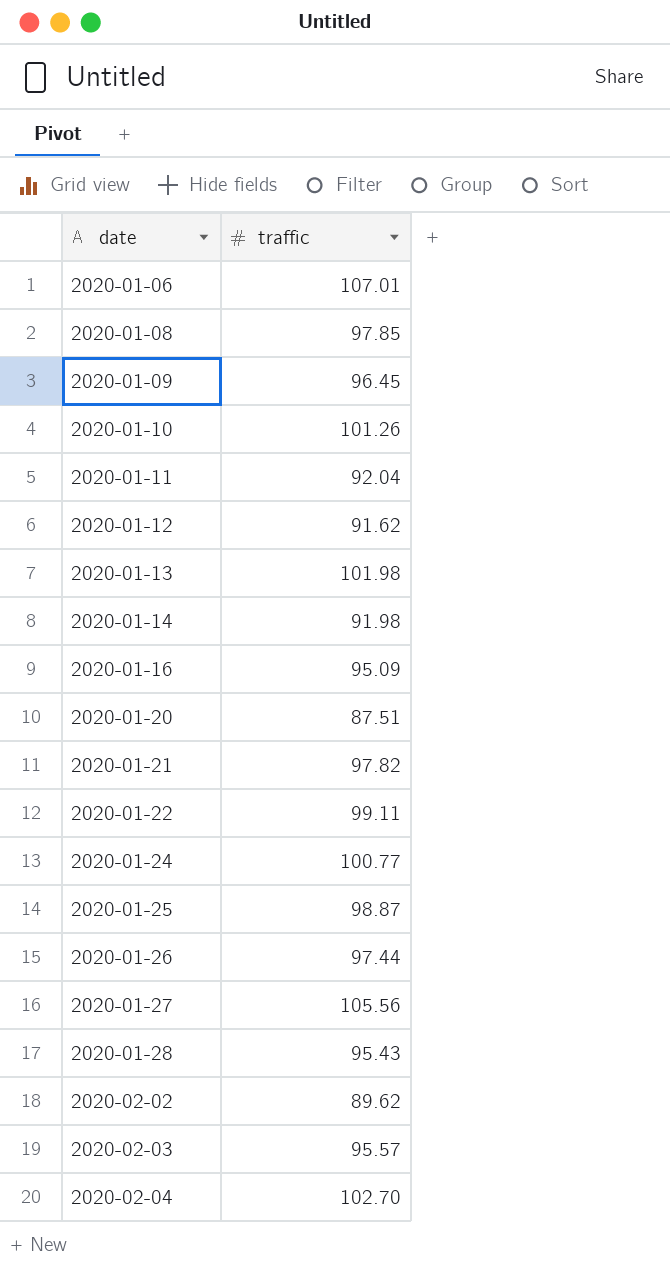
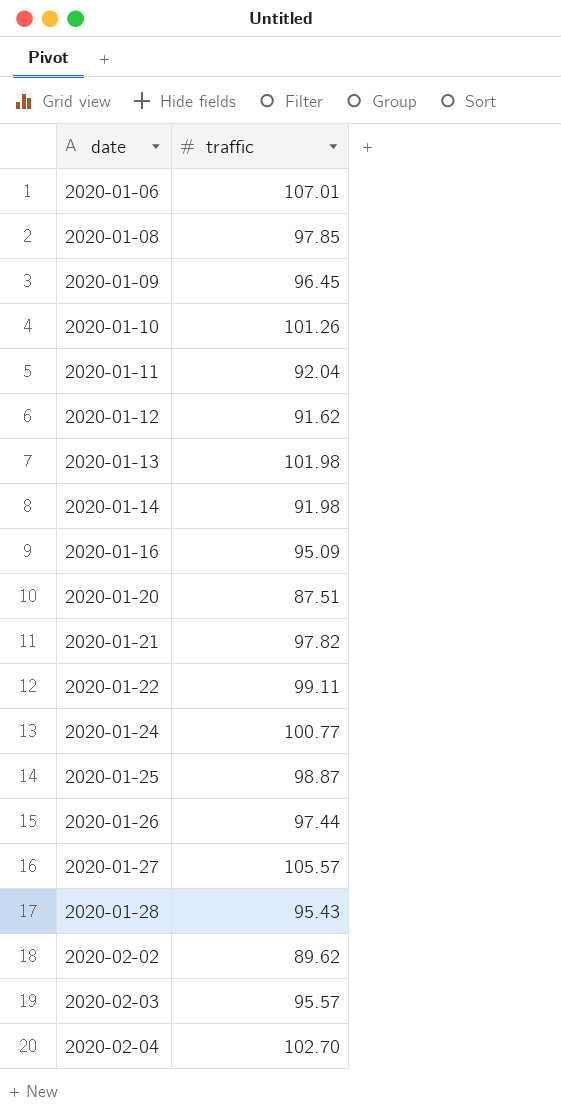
2020-01-27 | traffic: 105.56 -> 105.57

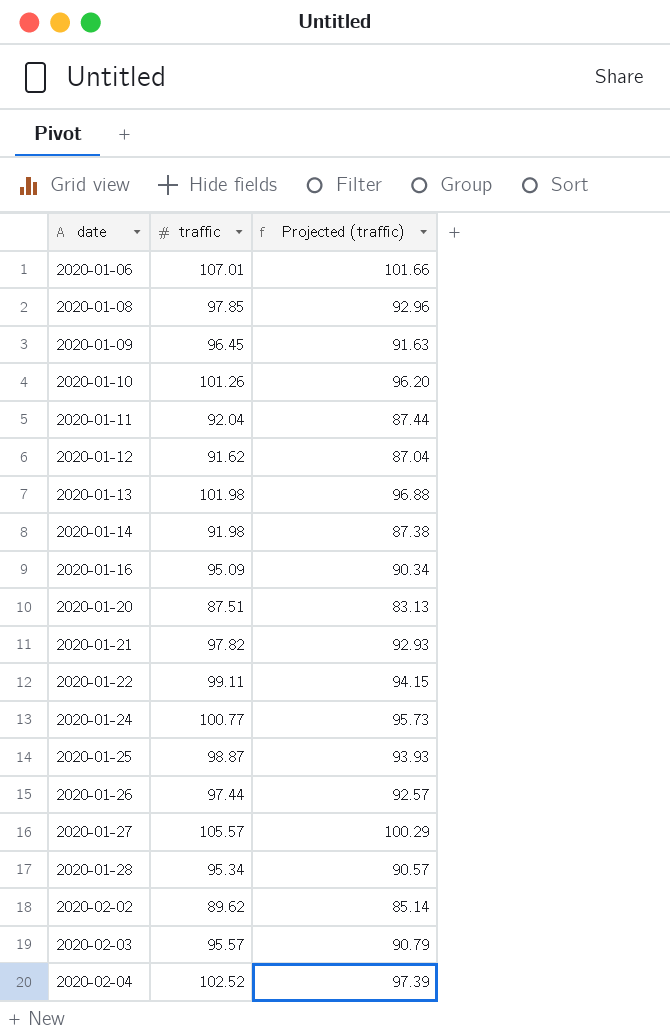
column Projected (traffic) | formula: none -> [traffic] * 0.95
2020-01-28 | traffic: 95.43 -> 95.34
2020-02-04 | traffic: 102.70 -> 102.52

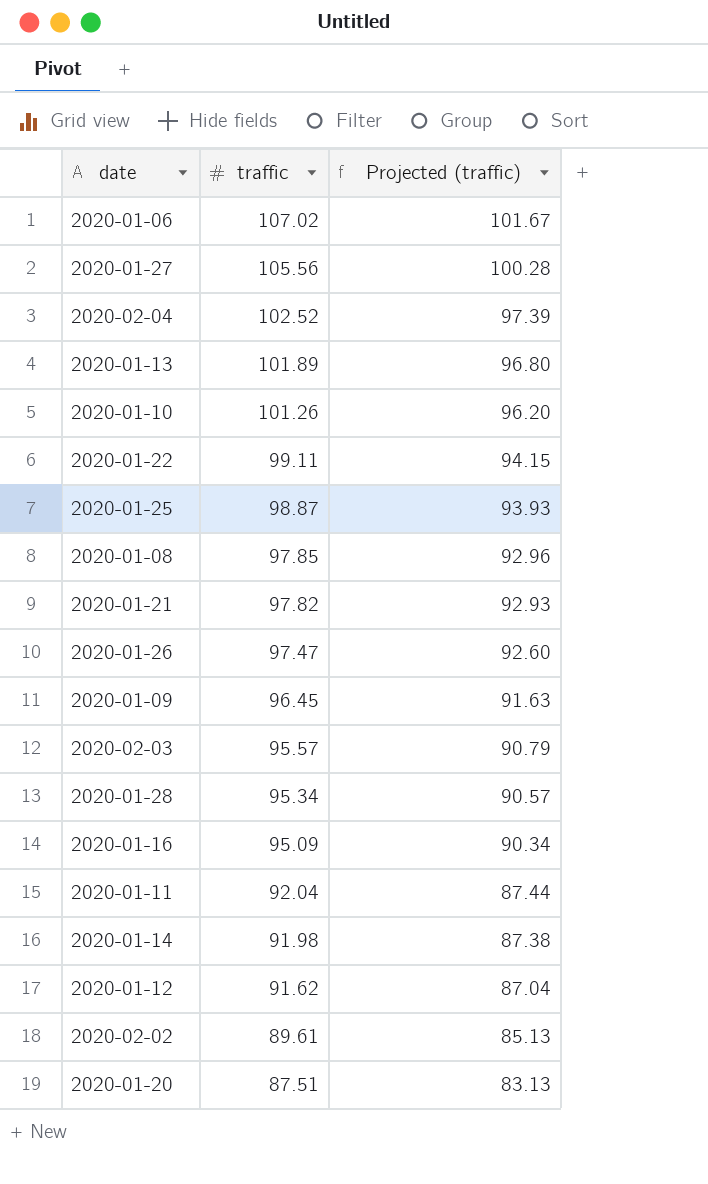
row order: date ascending -> traffic descending
row 2020-01-24: 100.77 | 95.73 -> none
2020-01-06 | traffic: 107.01 -> 107.02
2020-01-06 | Projected (traffic): 101.66 -> 101.67
2020-01-27 | traffic: 105.57 -> 105.56
2020-01-27 | Projected (traffic): 100.29 -> 100.28
2020-01-13 | traffic: 101.98 -> 101.89
2020-01-13 | Projected (traffic): 96.88 -> 96.80
2020-01-26 | traffic: 97.44 -> 97.47
2020-01-26 | Projected (traffic): 92.57 -> 92.60
2020-02-02 | traffic: 89.62 -> 89.61
2020-02-02 | Projected (traffic): 85.14 -> 85.13

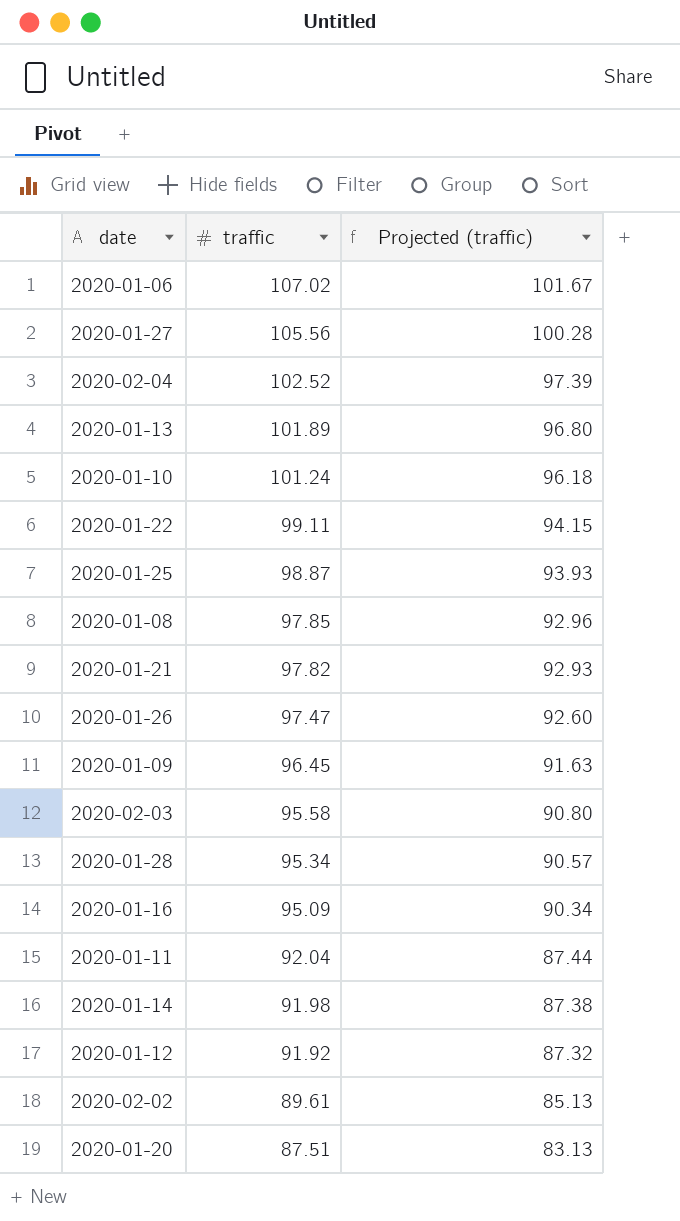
2020-01-10 | traffic: 101.26 -> 101.24
2020-01-10 | Projected (traffic): 96.20 -> 96.18
2020-02-03 | traffic: 95.57 -> 95.58
2020-02-03 | Projected (traffic): 90.79 -> 90.80
2020-01-12 | traffic: 91.62 -> 91.92
2020-01-12 | Projected (traffic): 87.04 -> 87.32

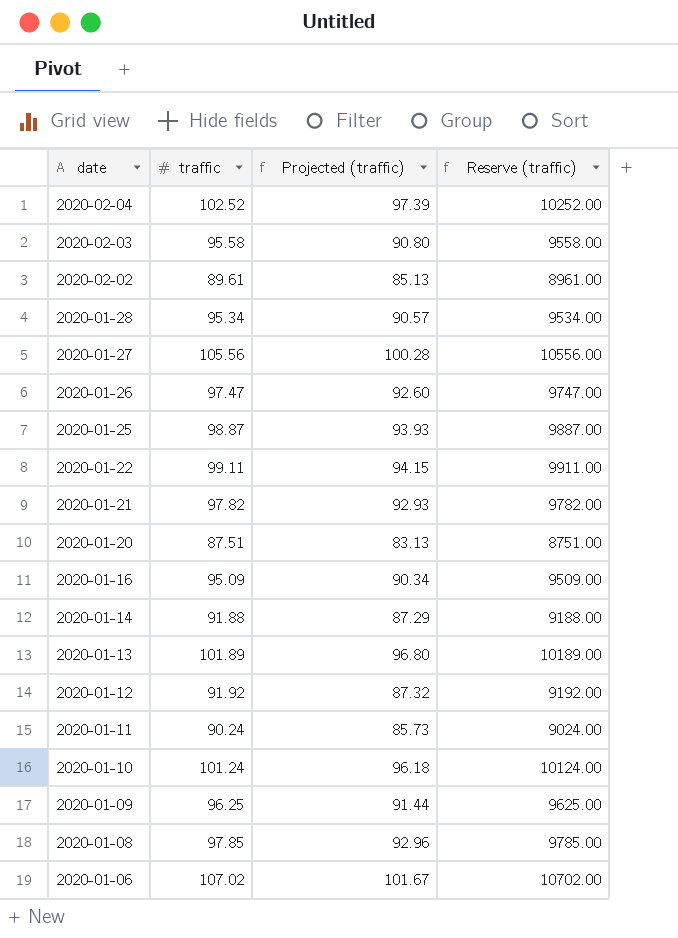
row order: traffic descending -> date descending
column Reserve (traffic) | formula: none -> [traffic] * 100
2020-01-14 | traffic: 91.98 -> 91.88
2020-01-14 | Projected (traffic): 87.38 -> 87.29
2020-01-11 | traffic: 92.04 -> 90.24
2020-01-11 | Projected (traffic): 87.44 -> 85.73
2020-01-09 | traffic: 96.45 -> 96.25
2020-01-09 | Projected (traffic): 91.63 -> 91.44

